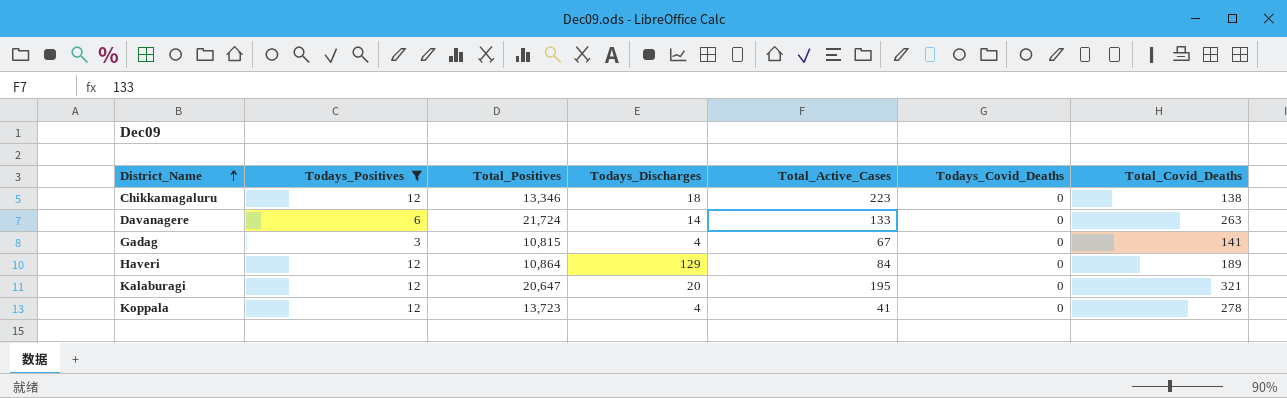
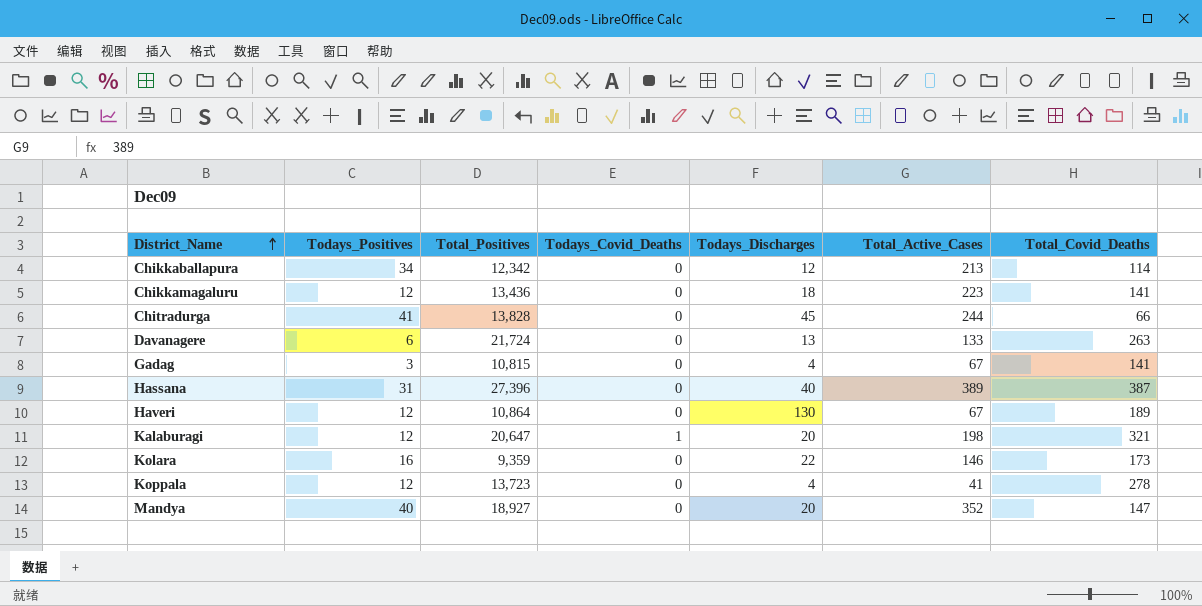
filter: Todays_Positives <= 12 -> none
column Todays_Covid_Deaths | position: 6 -> 4
Chikkamagaluru | Total_Positives: 13,346 -> 13,436
Chikkamagaluru | Total_Covid_Deaths: 138 -> 141
Davanagere | Todays_Discharges: 14 -> 13
Haveri | Todays_Discharges: 129 -> 130
Haveri | Total_Active_Cases: 84 -> 67
Kalaburagi | Todays_Covid_Deaths: 0 -> 1
Kalaburagi | Total_Active_Cases: 195 -> 198

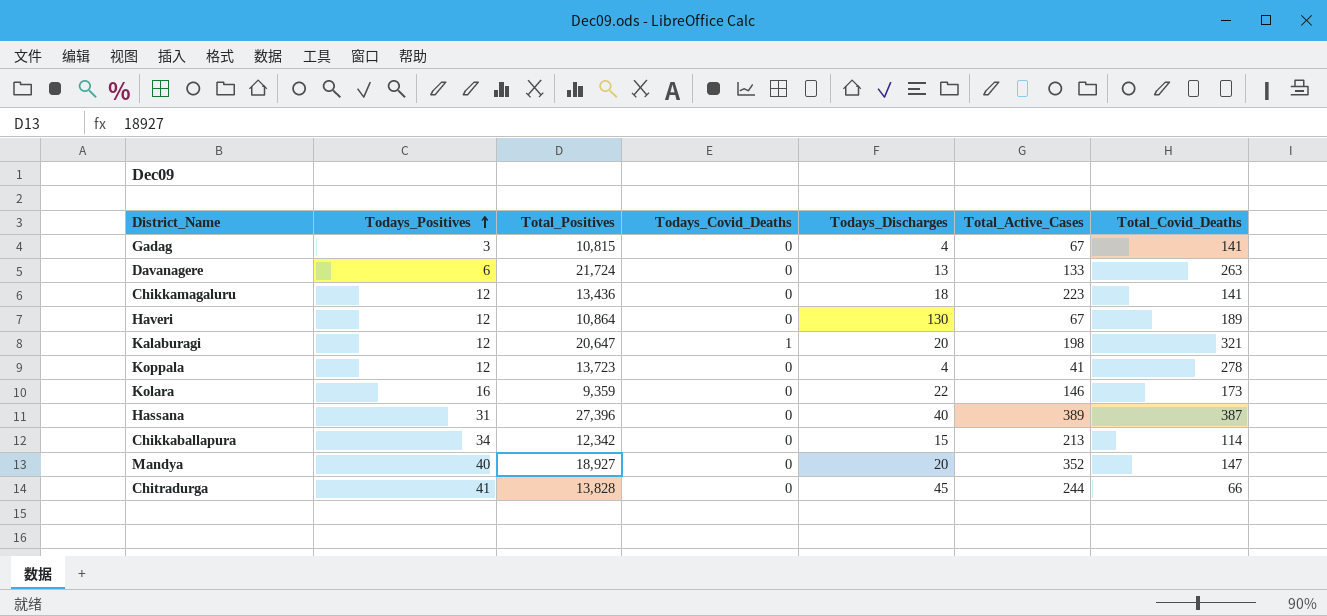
row order: District_Name ascending -> Todays_Positives ascending
Chikkaballapura | Todays_Discharges: 12 -> 15

